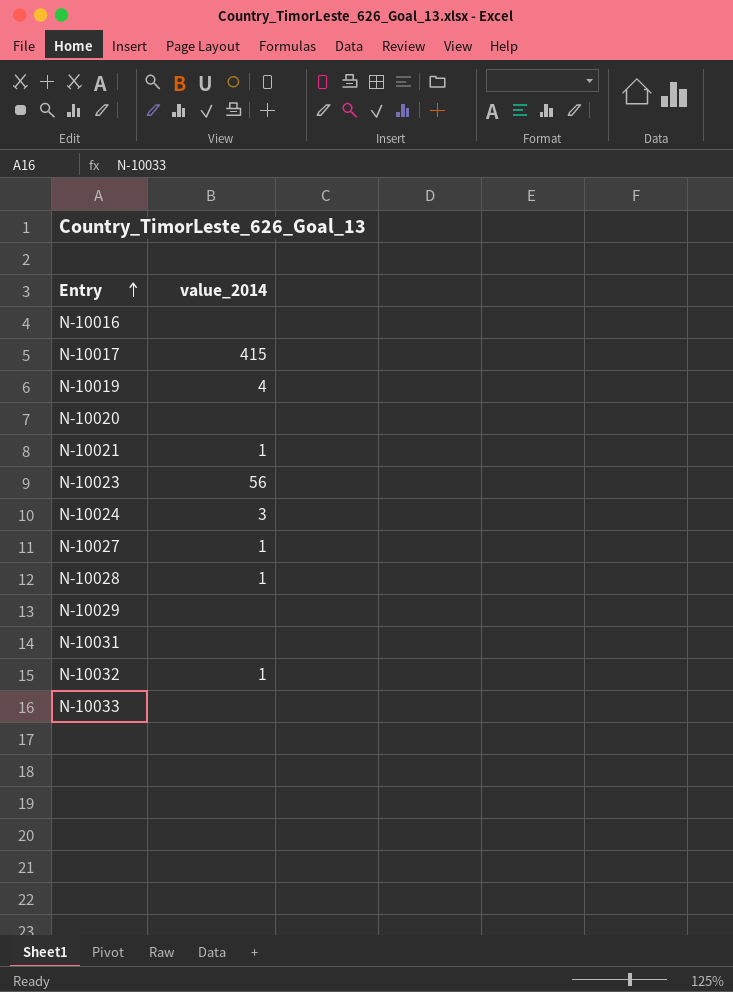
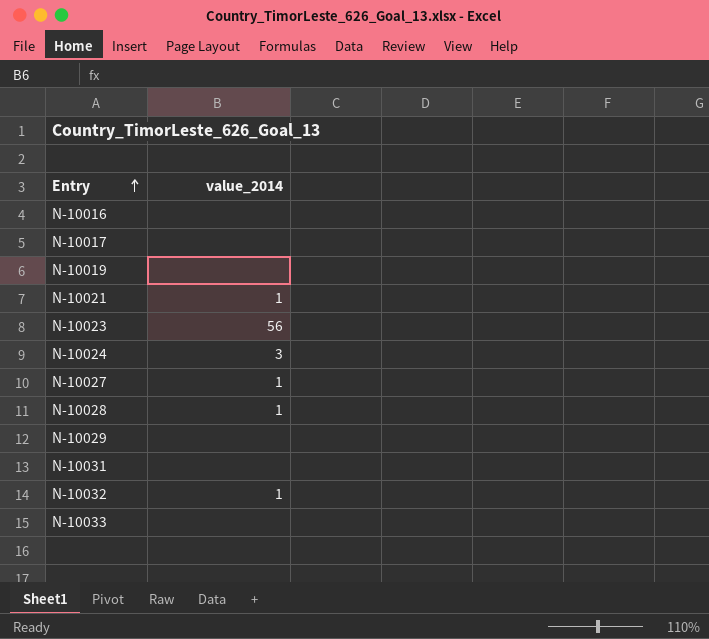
row N-10020: none -> none
N-10017 | value_2014: 415 -> none
N-10019 | value_2014: 4 -> none

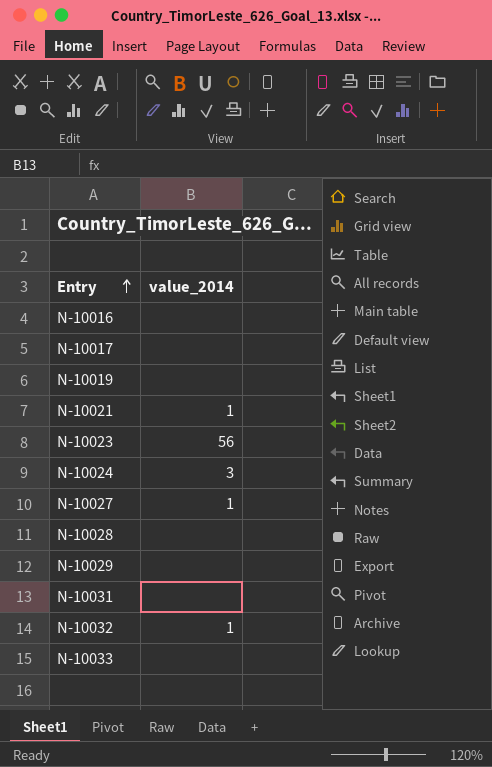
N-10028 | value_2014: 1 -> none

